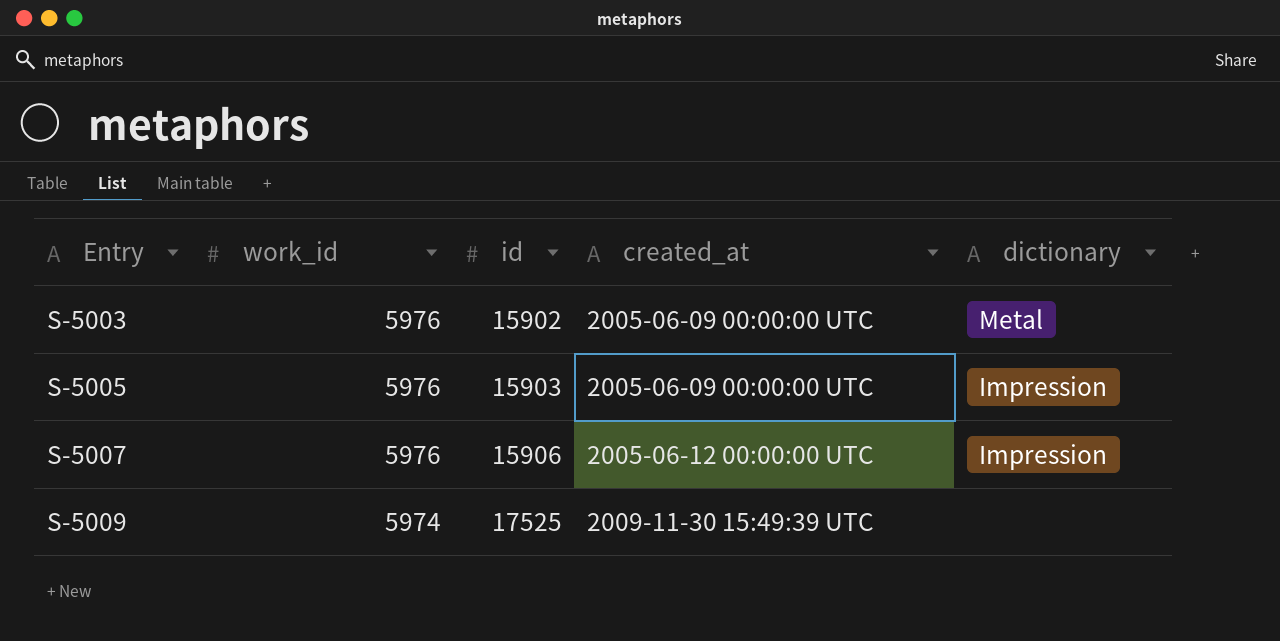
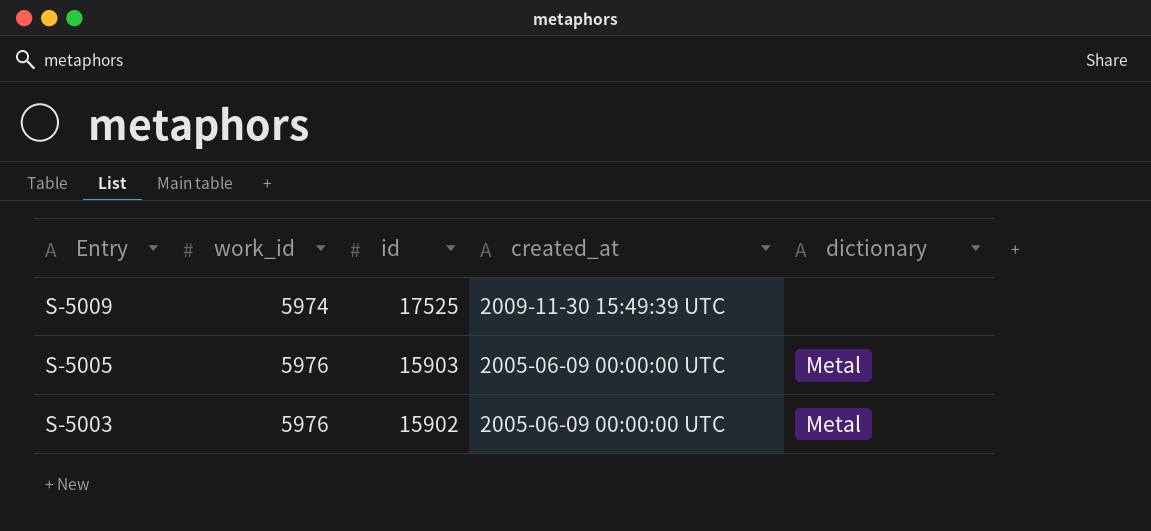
row order: Entry ascending -> Entry descending
row S-5007: 5976 | 15906 | 2005-06-12 00:00:00 UTC | Impression -> none
S-5005 | dictionary: Impression -> Metal

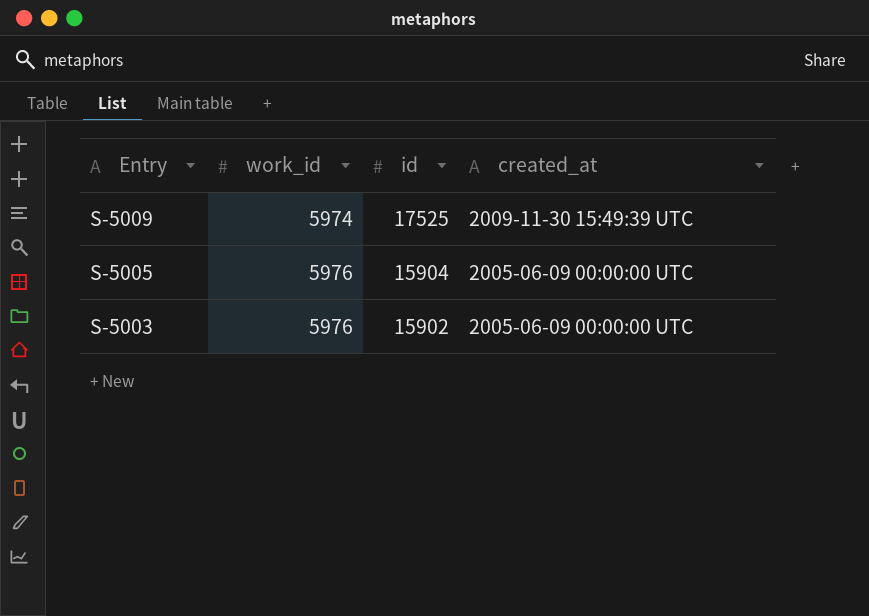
column dictionary | position: 5 -> none
S-5005 | id: 15903 -> 15904

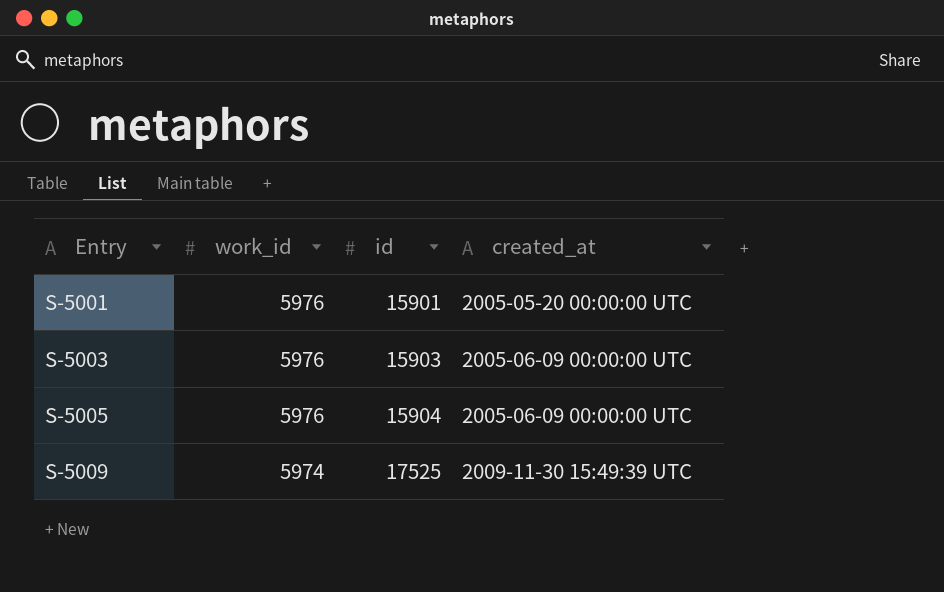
row order: Entry descending -> Entry ascending
row S-5001: none -> 5976 | 15901 | 2005-05-20 00:00:00 UTC
S-5003 | id: 15902 -> 15903

